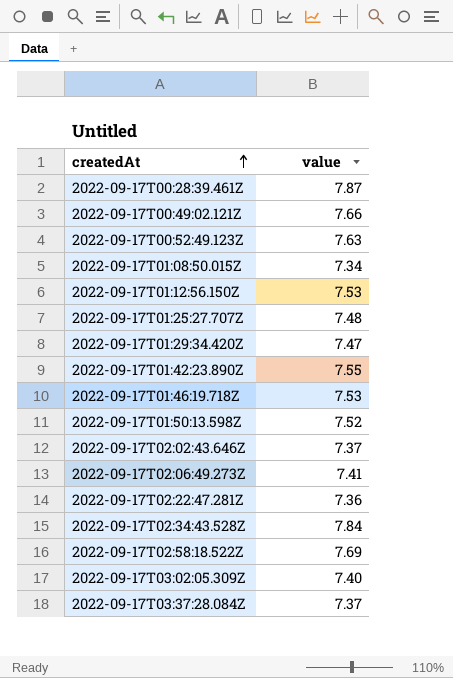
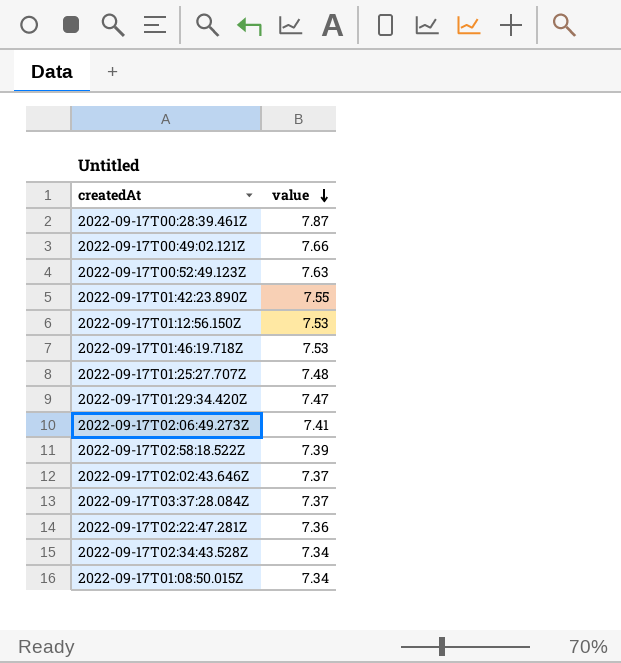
row order: createdAt ascending -> value descending
row 2022-09-17T01:50:13.598Z: 7.52 -> none
row 2022-09-17T03:02:05.309Z: 7.40 -> none
2022-09-17T02:58:18.522Z | value: 7.69 -> 7.39
2022-09-17T02:34:43.528Z | value: 7.84 -> 7.34

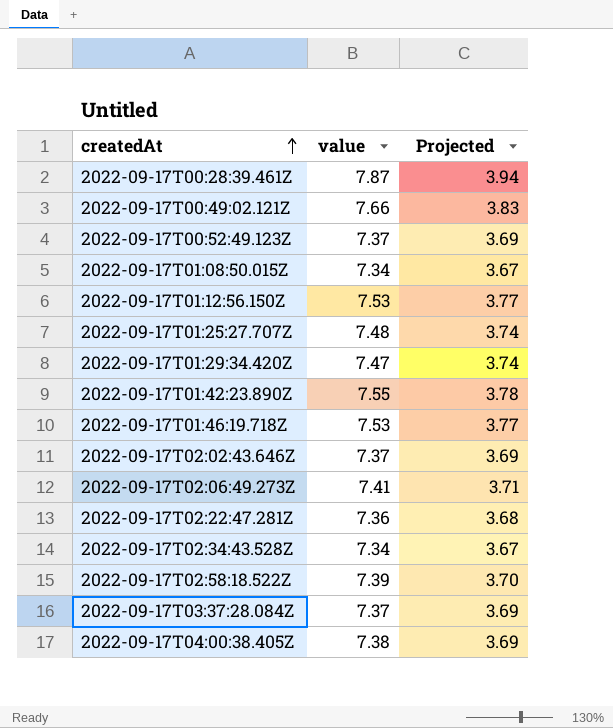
row order: value descending -> createdAt ascending
column Projected | formula: none -> [value] * 0.5
2022-09-17T00:52:49.123Z | value: 7.63 -> 7.37
row 2022-09-17T04:00:38.405Z: none -> 7.38 | 3.69

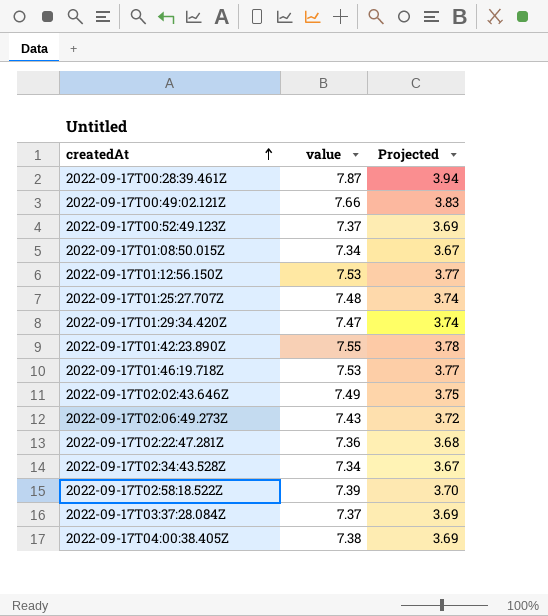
2022-09-17T02:02:43.646Z | value: 7.37 -> 7.49
2022-09-17T02:02:43.646Z | Projected: 3.69 -> 3.75
2022-09-17T02:06:49.273Z | value: 7.41 -> 7.43
2022-09-17T02:06:49.273Z | Projected: 3.71 -> 3.72

